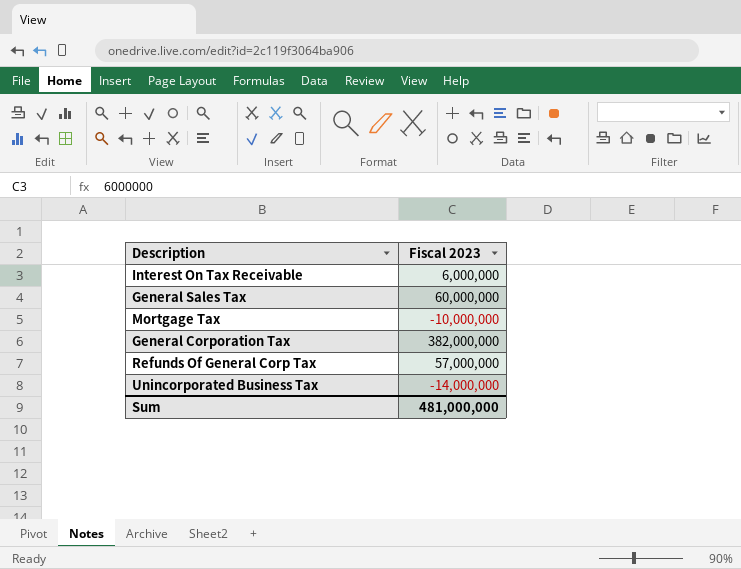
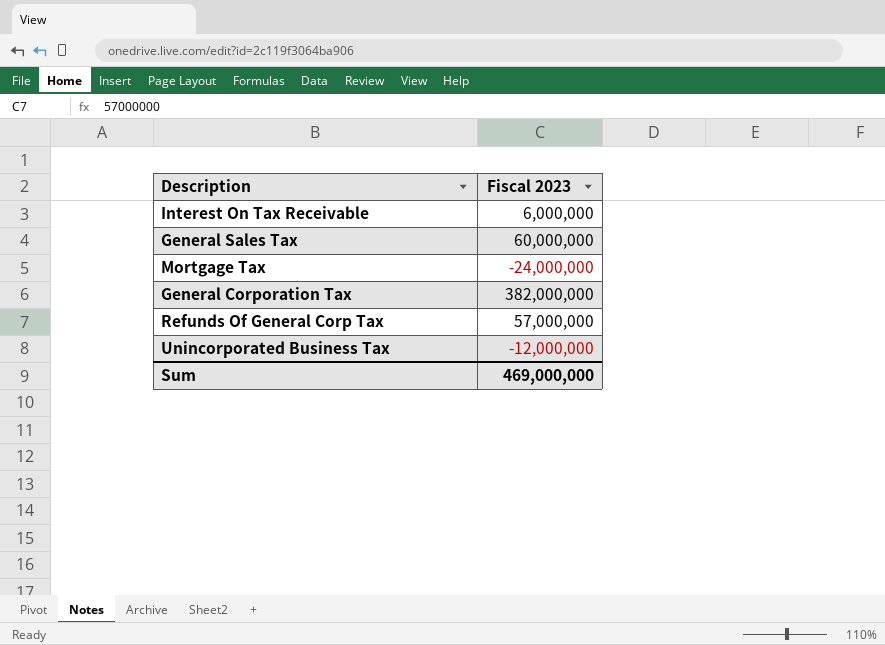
Mortgage Tax | Fiscal 2023: -10,000,000 -> -24,000,000
Unincorporated Business Tax | Fiscal 2023: -14,000,000 -> -12,000,000
Sum | Fiscal 2023: 481,000,000 -> 469,000,000

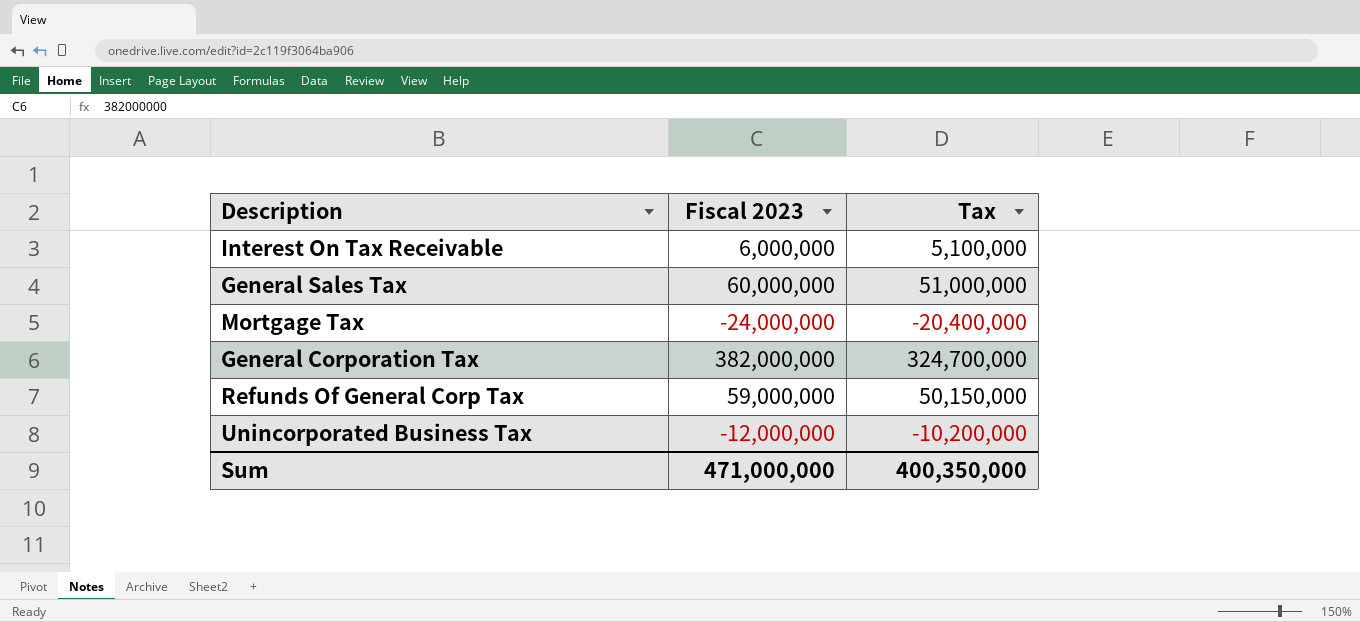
column Tax | formula: none -> [Fiscal 2023] * 0.85
Refunds Of General Corp Tax | Fiscal 2023: 57,000,000 -> 59,000,000
Sum | Fiscal 2023: 469,000,000 -> 471,000,000

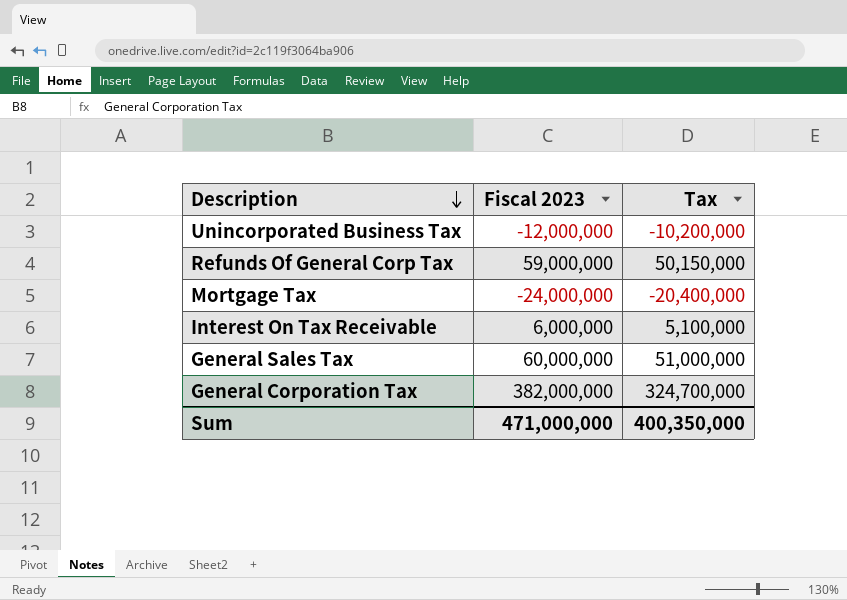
row order: none -> Description descending

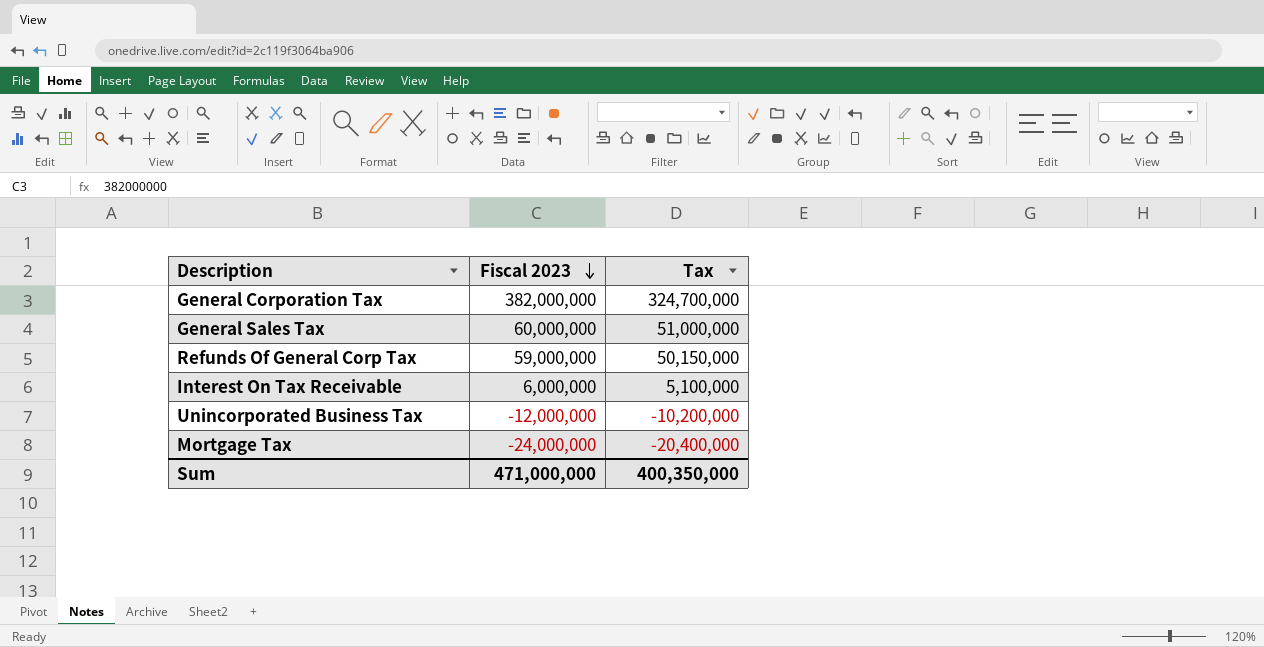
row order: Description descending -> Fiscal 2023 descending

